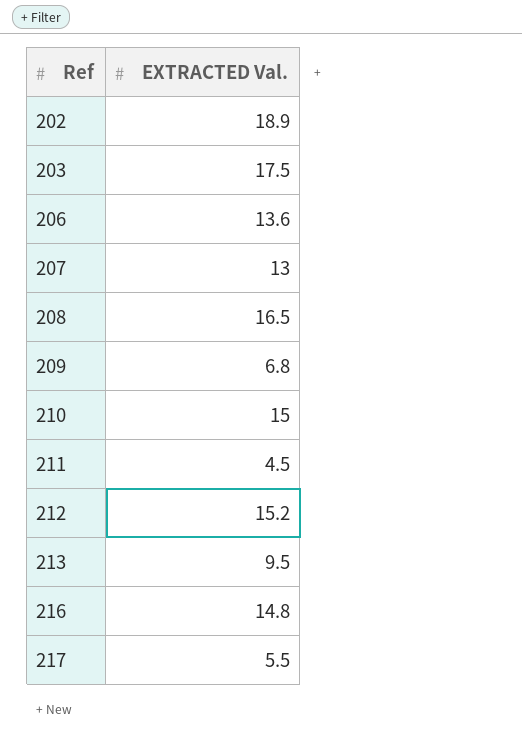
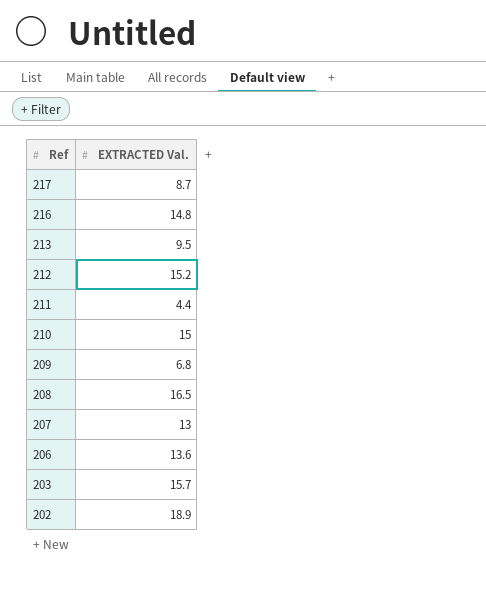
row order: Ref ascending -> Ref descending
217 | EXTRACTED Val.: 5.5 -> 8.7
211 | EXTRACTED Val.: 4.5 -> 4.4
203 | EXTRACTED Val.: 17.5 -> 15.7

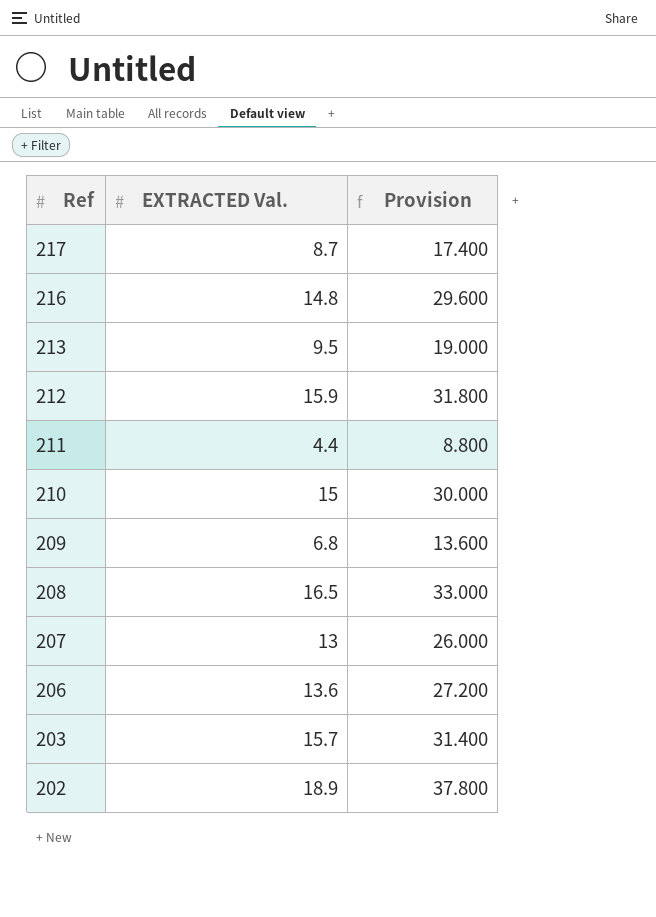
column Provision | formula: none -> [EXTRACTED Val.] * 2
212 | EXTRACTED Val.: 15.2 -> 15.9

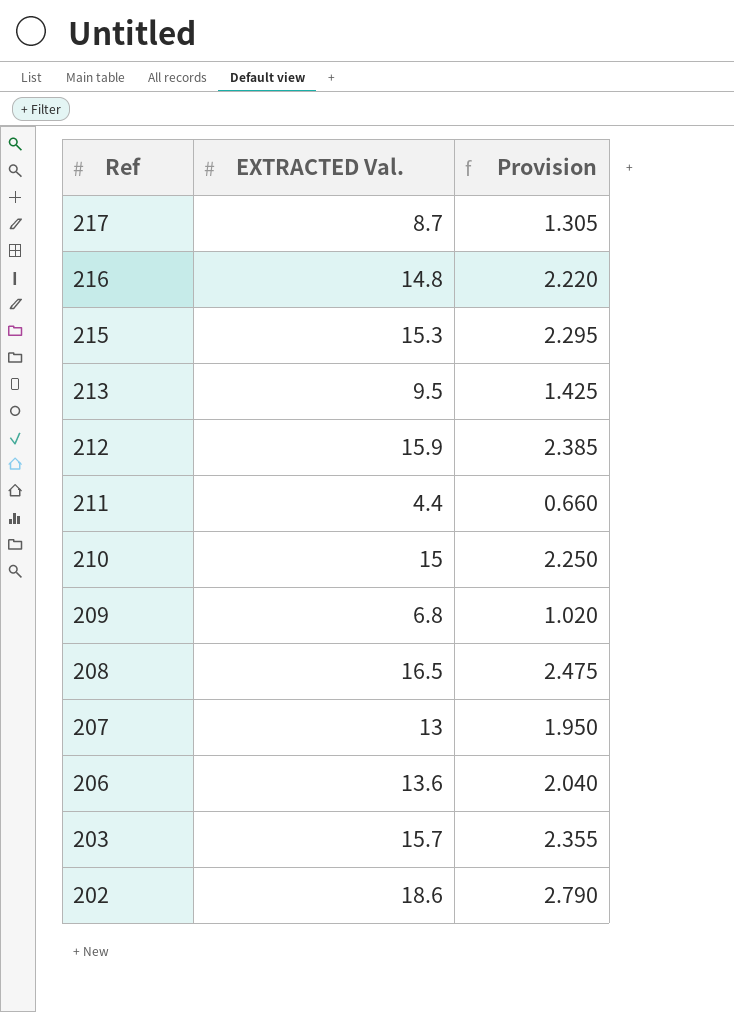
column Provision | formula: [EXTRACTED Val.] * 2 -> [EXTRACTED Val.] * 0.15
row 215: none -> 15.3 | 2.295
202 | EXTRACTED Val.: 18.9 -> 18.6

